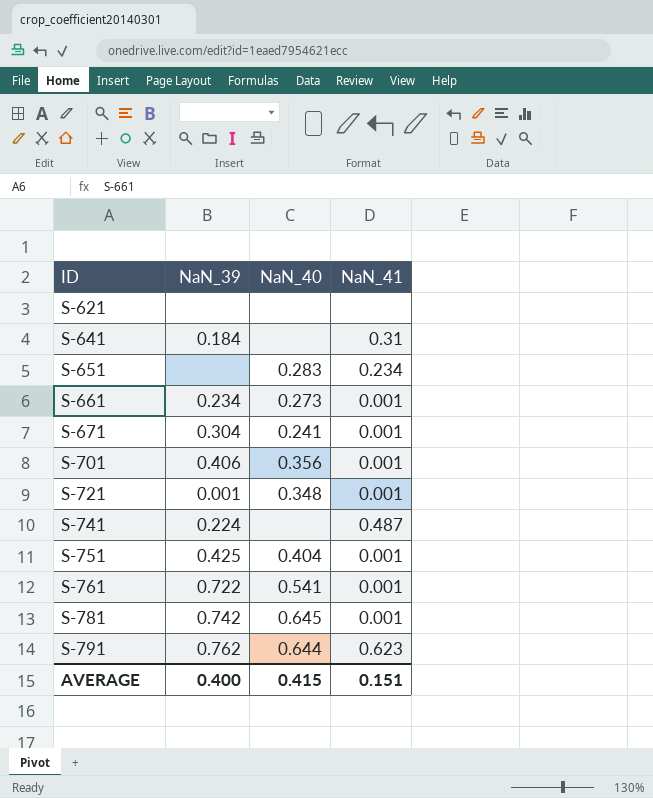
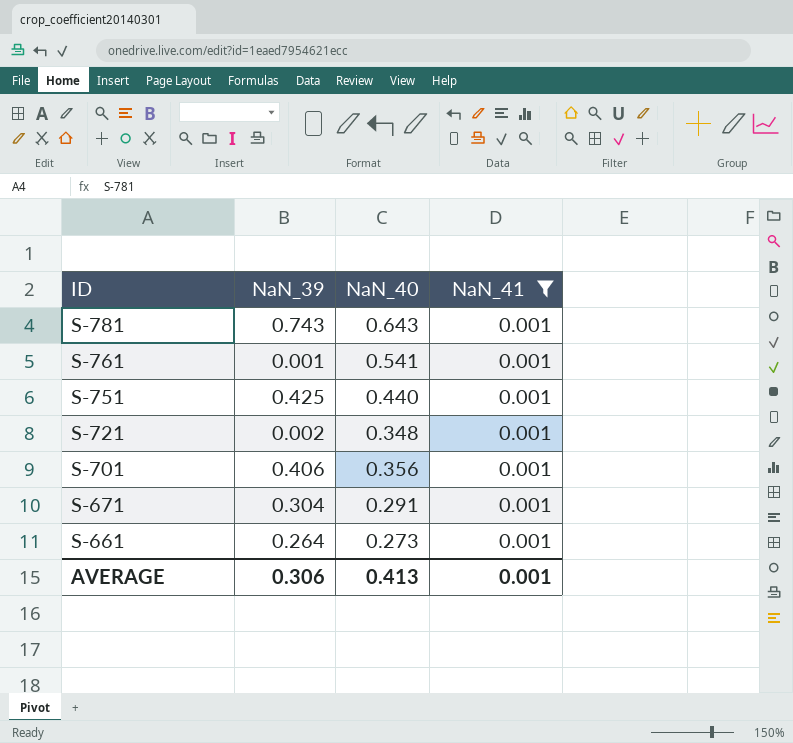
filter: none -> NaN_41 = 0.001
row order: ID ascending -> ID descending
S-781 | NaN_39: 0.742 -> 0.743
S-781 | NaN_40: 0.645 -> 0.643
S-761 | NaN_39: 0.722 -> 0.001
S-751 | NaN_40: 0.404 -> 0.440
S-721 | NaN_39: 0.001 -> 0.002
S-671 | NaN_40: 0.241 -> 0.291
S-661 | NaN_39: 0.234 -> 0.264
AVERAGE | NaN_39: 0.400 -> 0.306
AVERAGE | NaN_40: 0.415 -> 0.413
AVERAGE | NaN_41: 0.151 -> 0.001

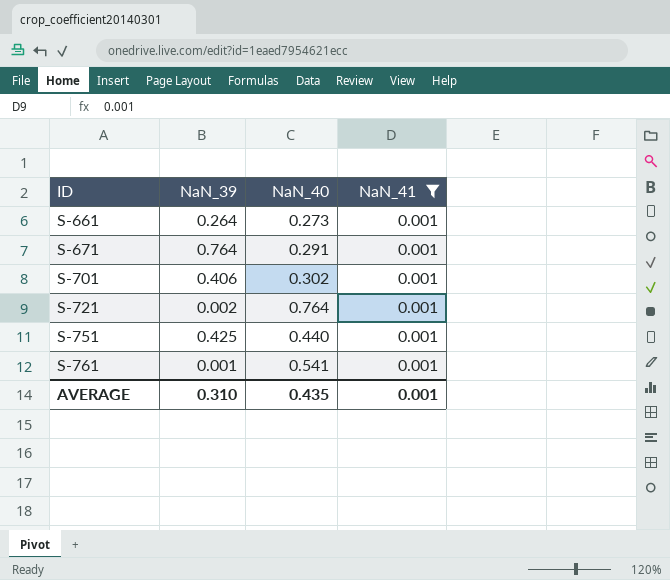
row order: ID descending -> ID ascending
row S-781: 0.743 | 0.643 | 0.001 -> none
S-671 | NaN_39: 0.304 -> 0.764
S-701 | NaN_40: 0.356 -> 0.302
S-721 | NaN_40: 0.348 -> 0.764
AVERAGE | NaN_39: 0.306 -> 0.310
AVERAGE | NaN_40: 0.413 -> 0.435

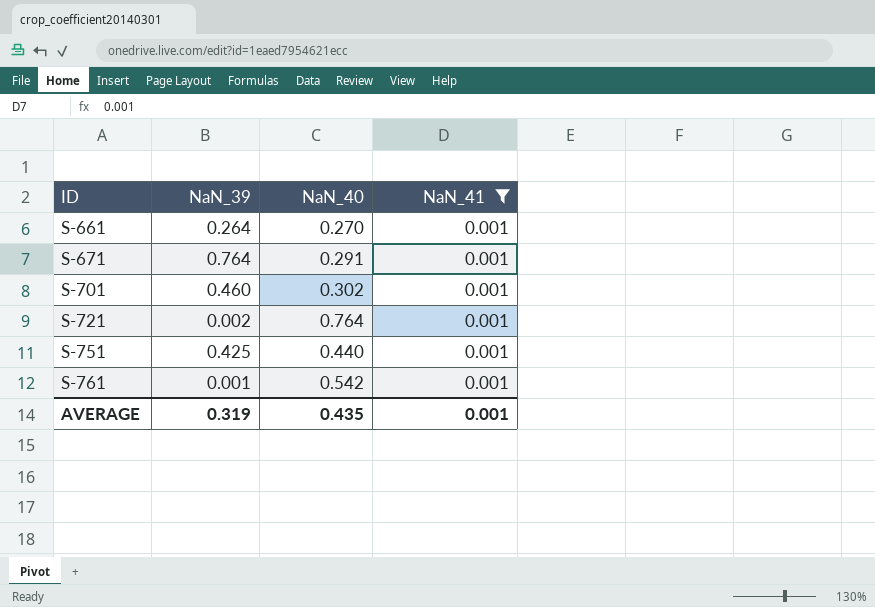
S-661 | NaN_40: 0.273 -> 0.270
S-701 | NaN_39: 0.406 -> 0.460
S-761 | NaN_40: 0.541 -> 0.542
AVERAGE | NaN_39: 0.310 -> 0.319

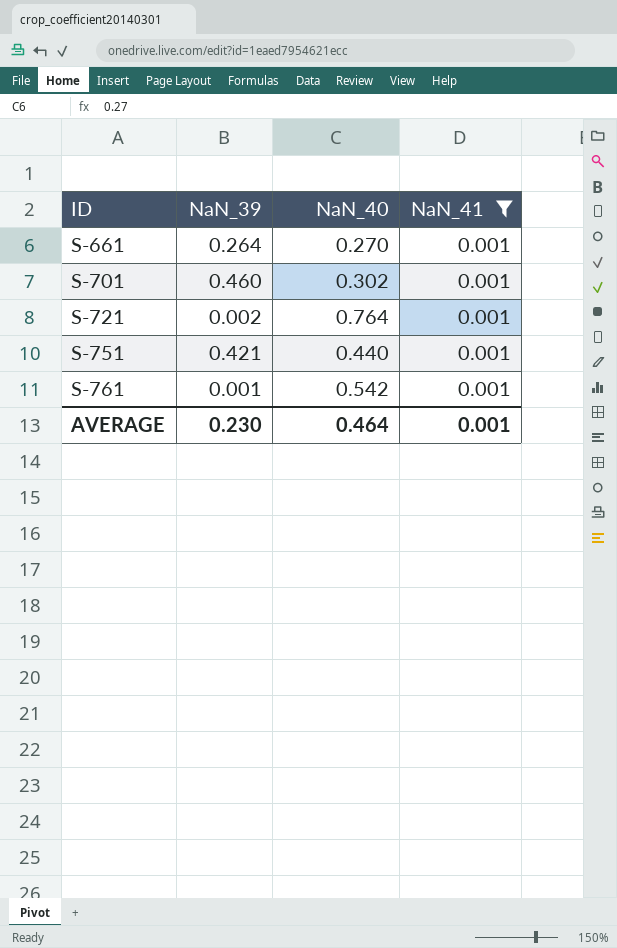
row S-671: 0.764 | 0.291 | 0.001 -> none
S-751 | NaN_39: 0.425 -> 0.421
AVERAGE | NaN_39: 0.319 -> 0.230
AVERAGE | NaN_40: 0.435 -> 0.464

